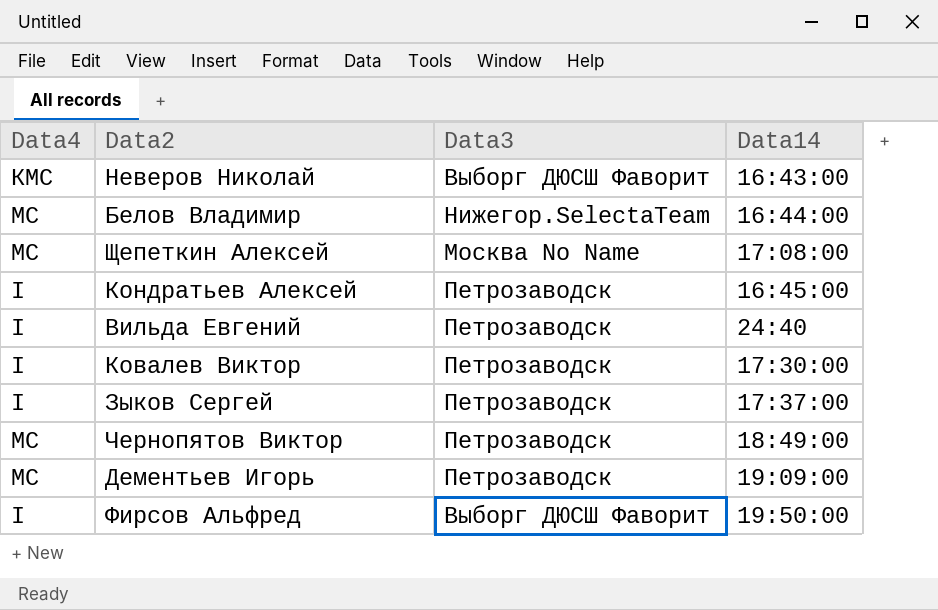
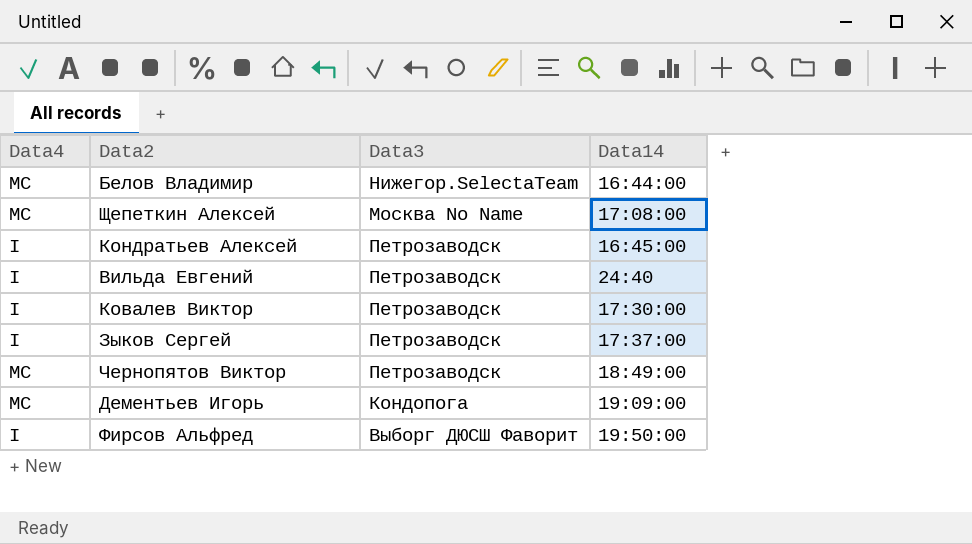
row Неверов Николай: КМС | Выборг ДЮСШ Фаворит | 16:43:00 -> none
Дементьев Игорь | Data3: Петрозаводск -> Кондопога

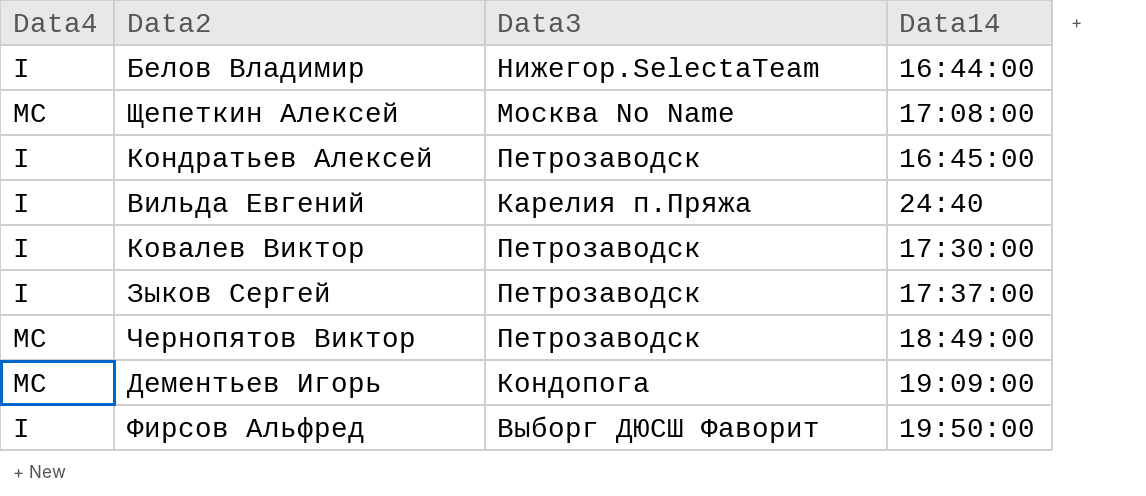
Белов Владимир | Data4: МС -> I
Вильда Евгений | Data3: Петрозаводск -> Карелия п.Пряжа

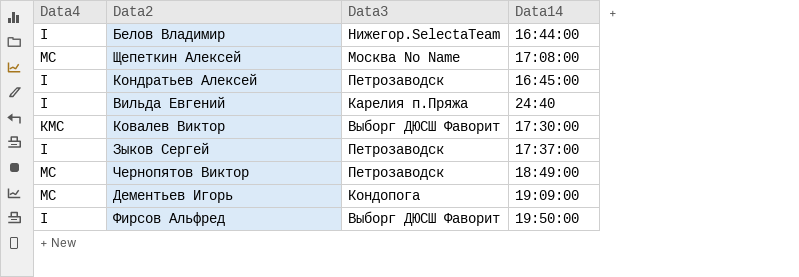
Ковалев Виктор | Data4: I -> КМС
Ковалев Виктор | Data3: Петрозаводск -> Выборг ДЮСШ Фаворит

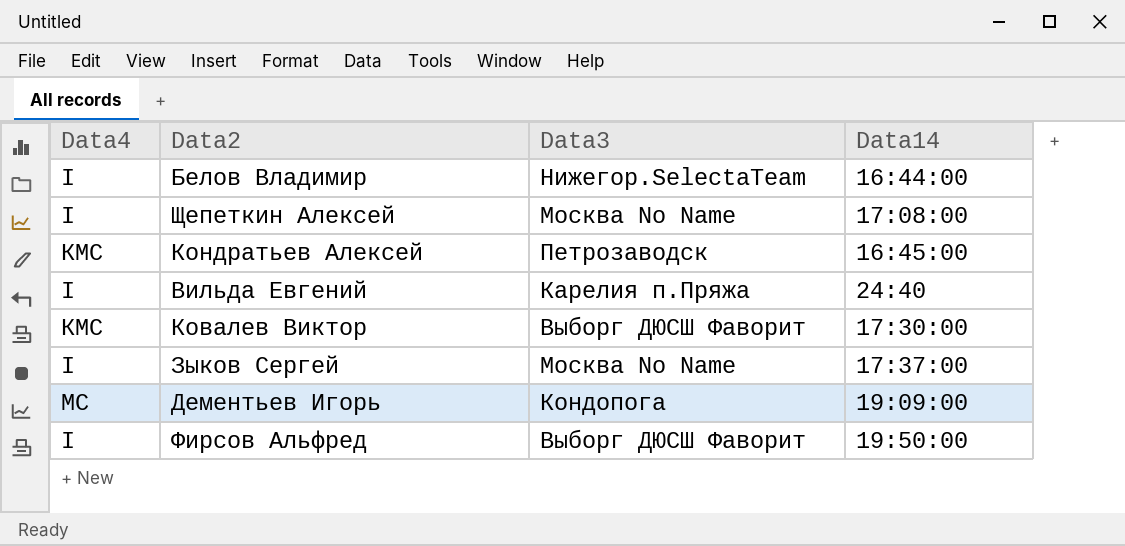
row Чернопятов Виктор: МС | Петрозаводск | 18:49:00 -> none
Щепеткин Алексей | Data4: МС -> I
Кондратьев Алексей | Data4: I -> КМС
Зыков Сергей | Data3: Петрозаводск -> Москва Nо Name

